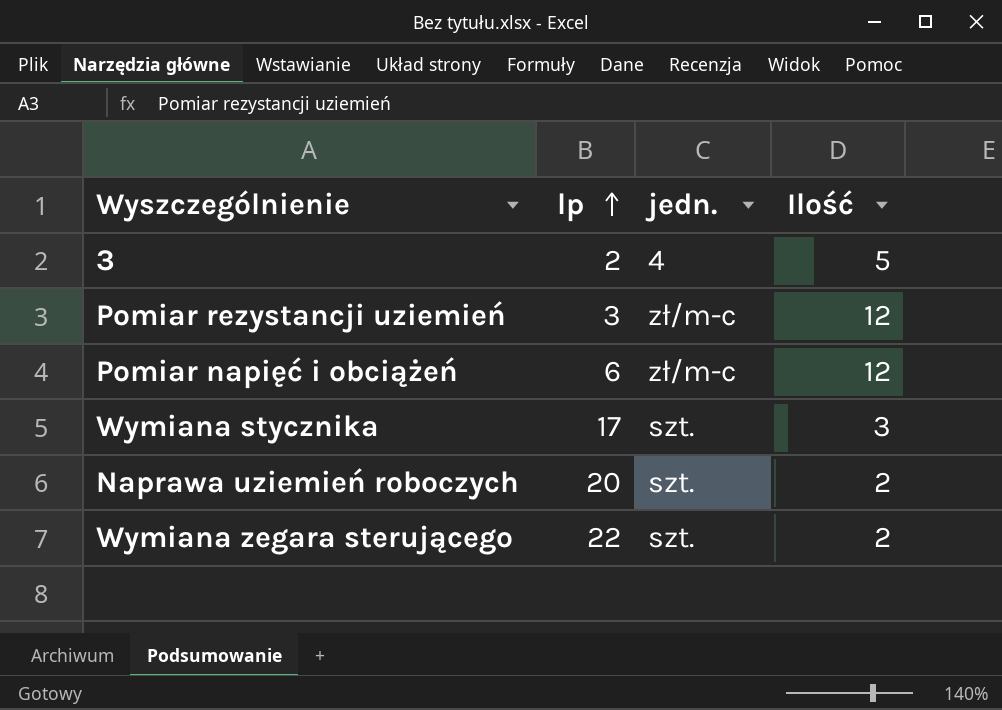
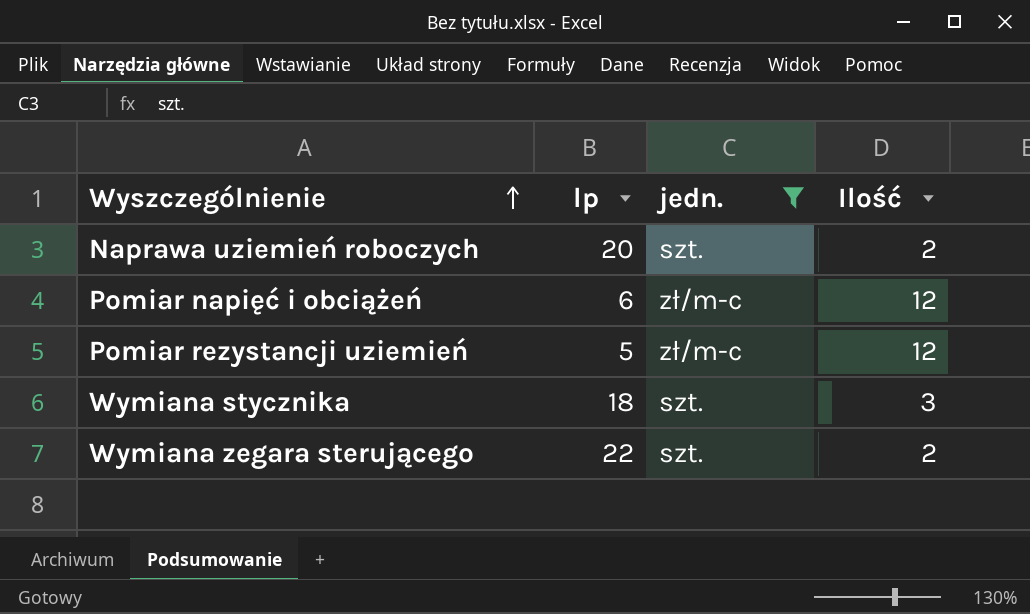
filter: none -> jedn. != 4
row order: lp ascending -> Wyszczególnienie ascending
Pomiar rezystancji uziemień | lp: 3 -> 5
Wymiana stycznika | lp: 17 -> 18

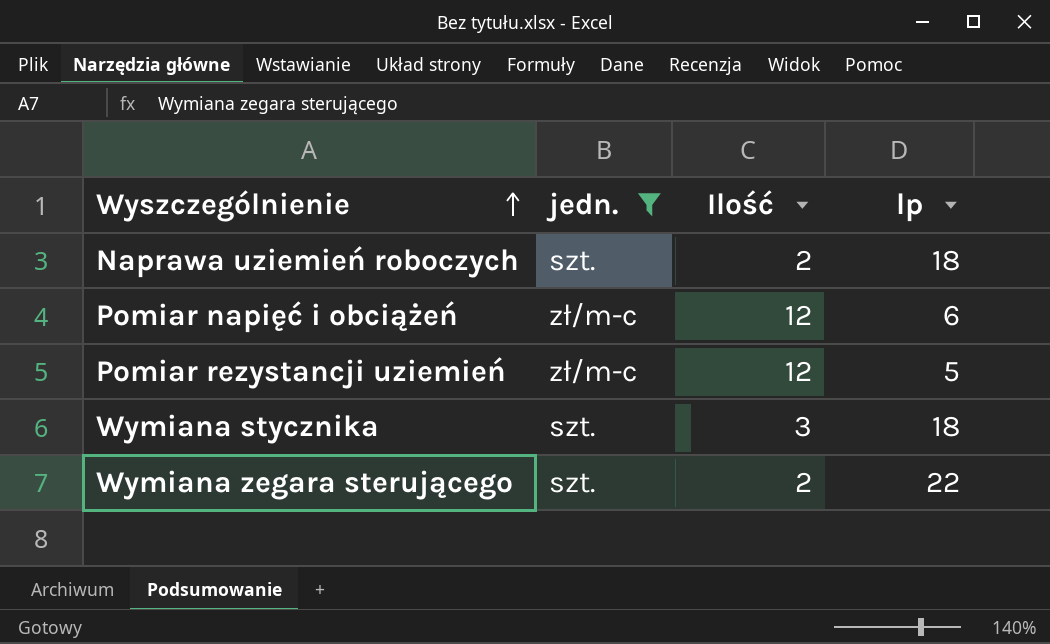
column lp | position: 2 -> 4
Naprawa uziemień roboczych | lp: 20 -> 18

